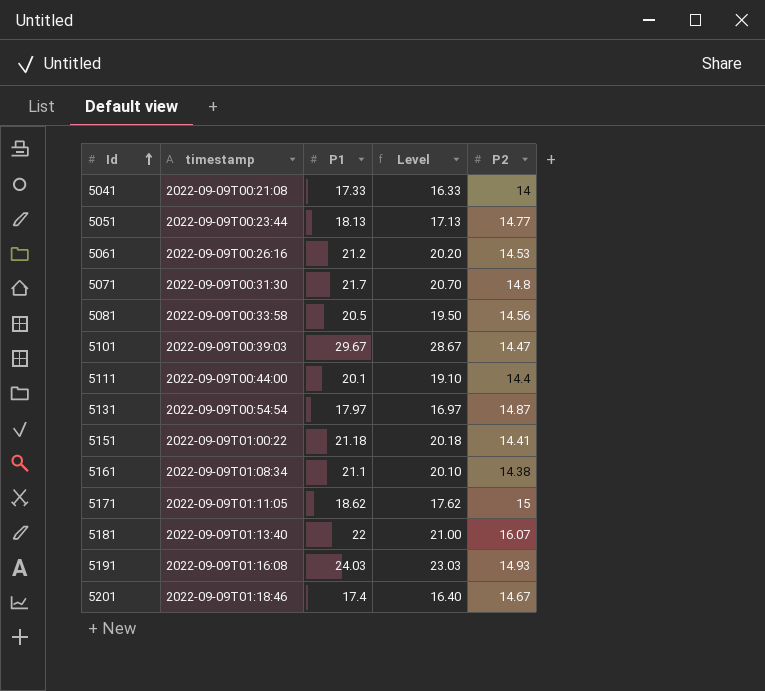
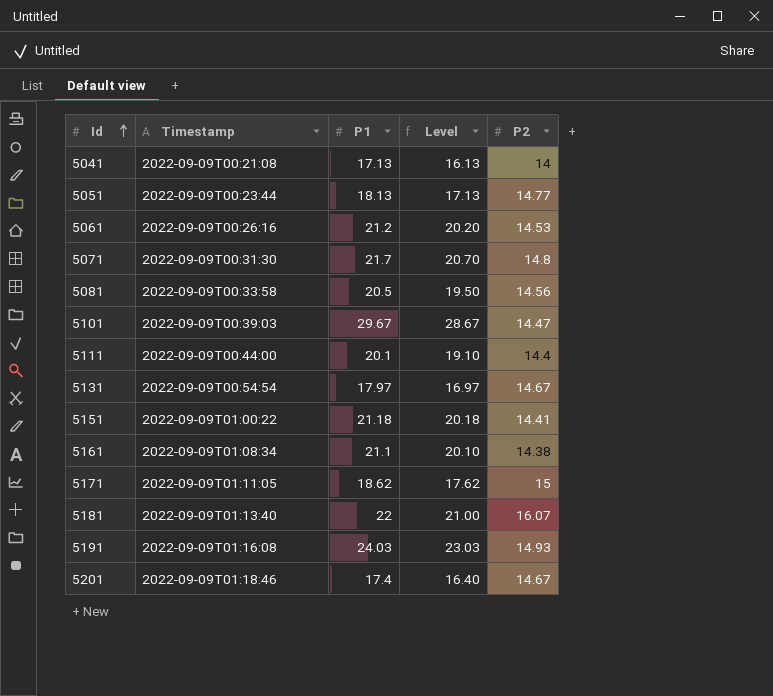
column name: timestamp -> Timestamp
5041 | P1: 17.33 -> 17.13
5041 | Level: 16.33 -> 16.13
5131 | P2: 14.87 -> 14.67

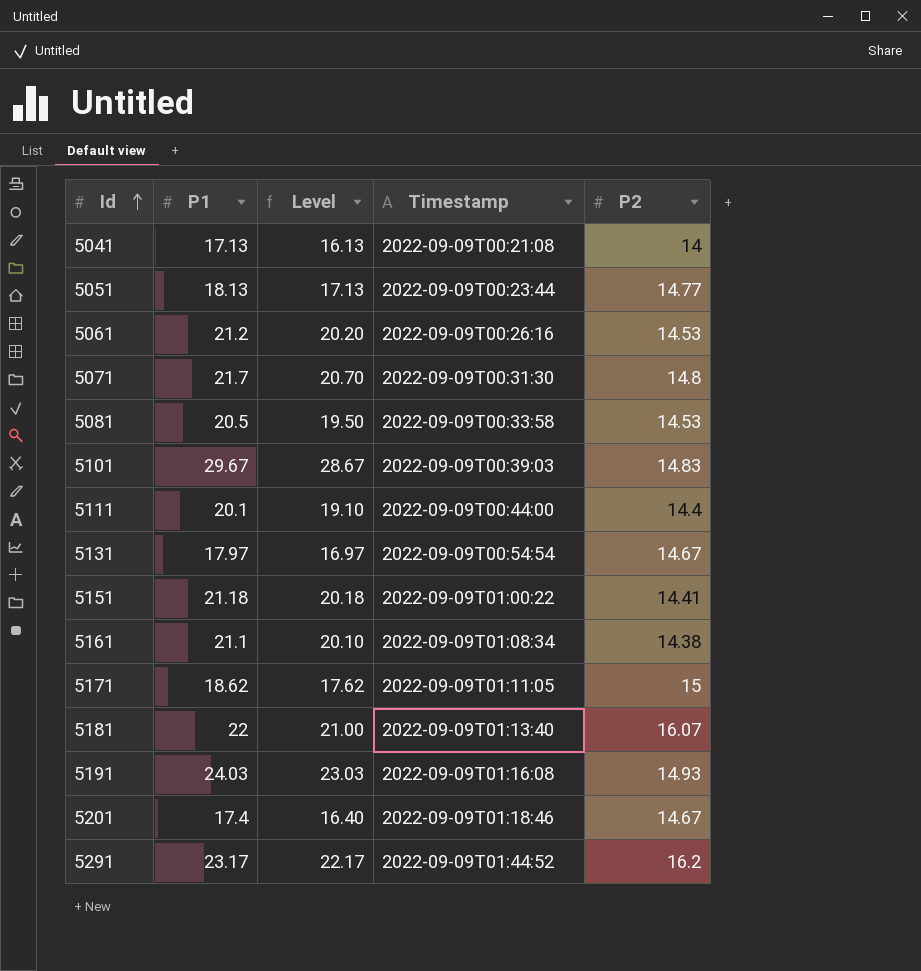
column Timestamp | position: 2 -> 4
5081 | P2: 14.56 -> 14.53
5101 | P2: 14.47 -> 14.83
row 5291: none -> 23.17 | 22.17 | 2022-09-09T01:44:52 | 16.2

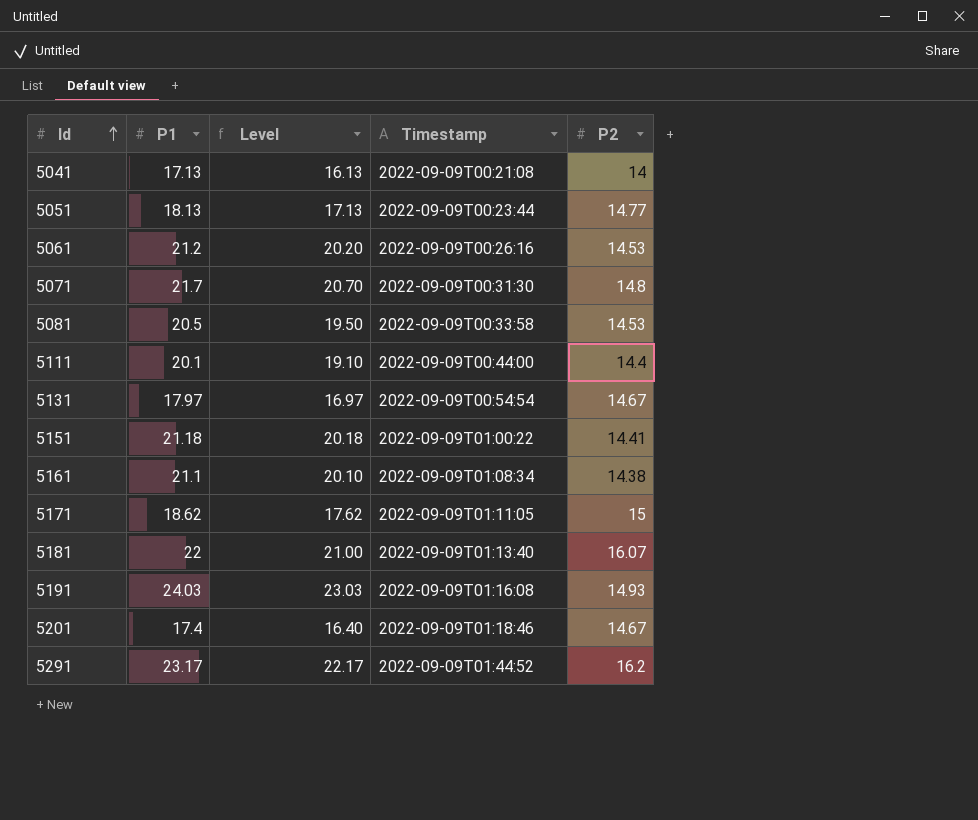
row 5101: 29.67 | 28.67 | 2022-09-09T00:39:03 | 14.83 -> none

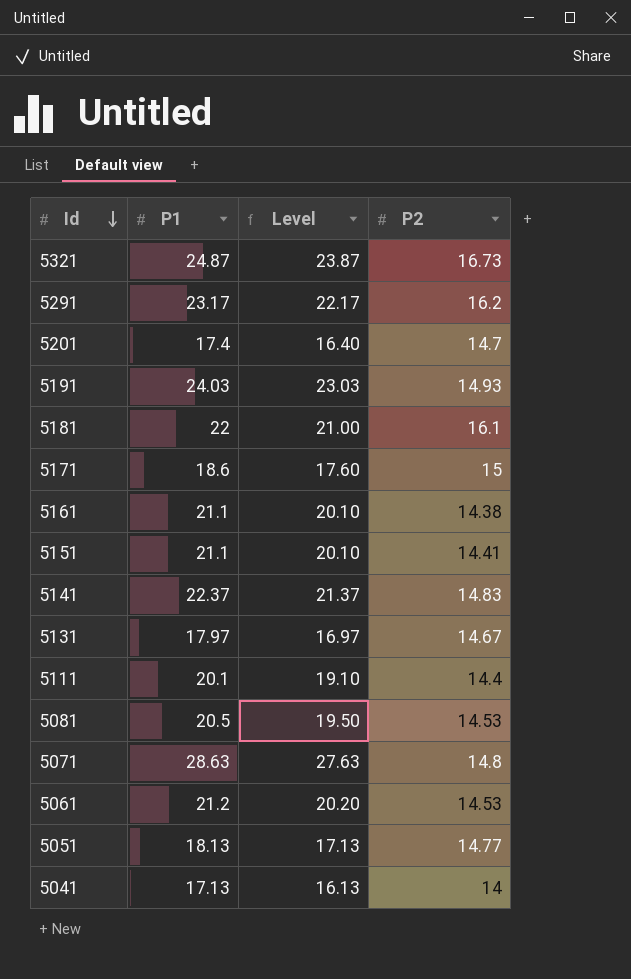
row order: Id ascending -> Id descending
column Timestamp | position: 4 -> none
row 5321: none -> 24.87 | 23.87 | 16.73
5201 | P2: 14.67 -> 14.7
5181 | P2: 16.07 -> 16.1
5171 | P1: 18.62 -> 18.6
5171 | Level: 17.62 -> 17.60
5151 | P1: 21.18 -> 21.1
5151 | Level: 20.18 -> 20.10
row 5141: none -> 22.37 | 21.37 | 14.83
5071 | P1: 21.7 -> 28.63
5071 | Level: 20.70 -> 27.63

